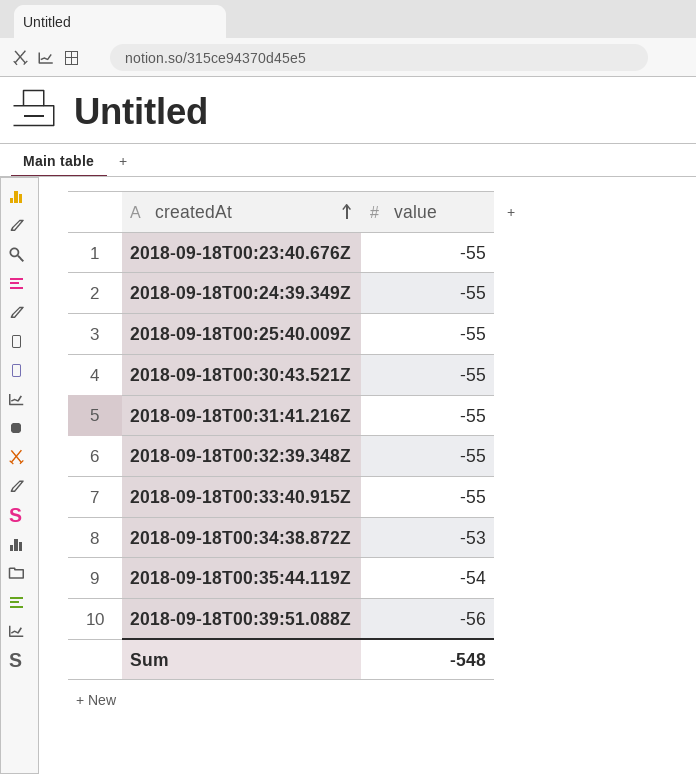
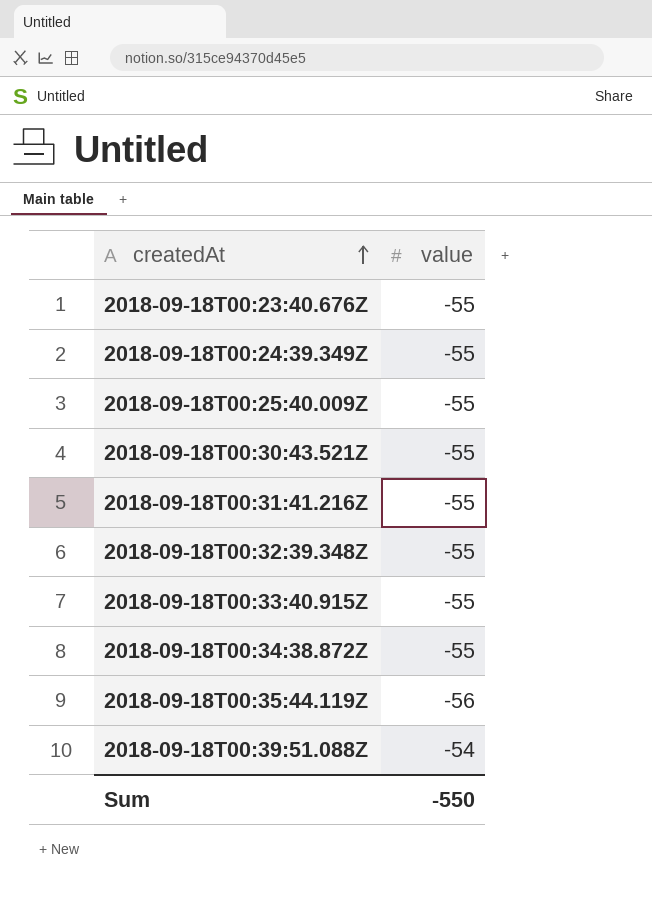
2018-09-18T00:34:38.872Z | value: -53 -> -55
2018-09-18T00:35:44.119Z | value: -54 -> -56
2018-09-18T00:39:51.088Z | value: -56 -> -54
Sum | value: -548 -> -550

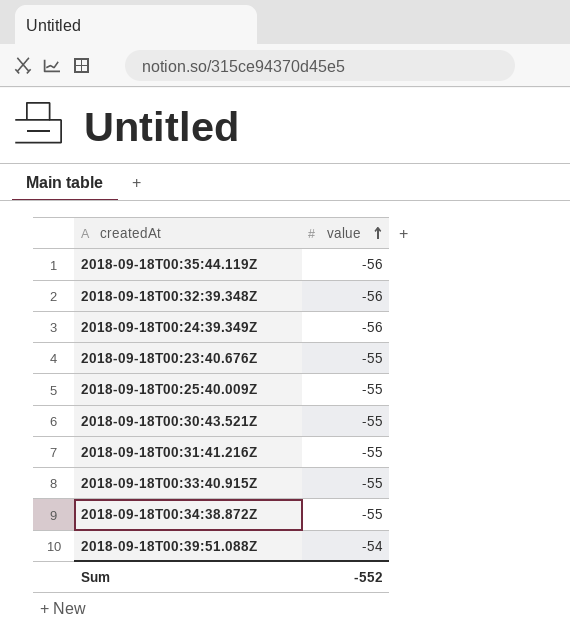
row order: createdAt ascending -> value ascending
2018-09-18T00:32:39.348Z | value: -55 -> -56
2018-09-18T00:24:39.349Z | value: -55 -> -56
Sum | value: -550 -> -552

